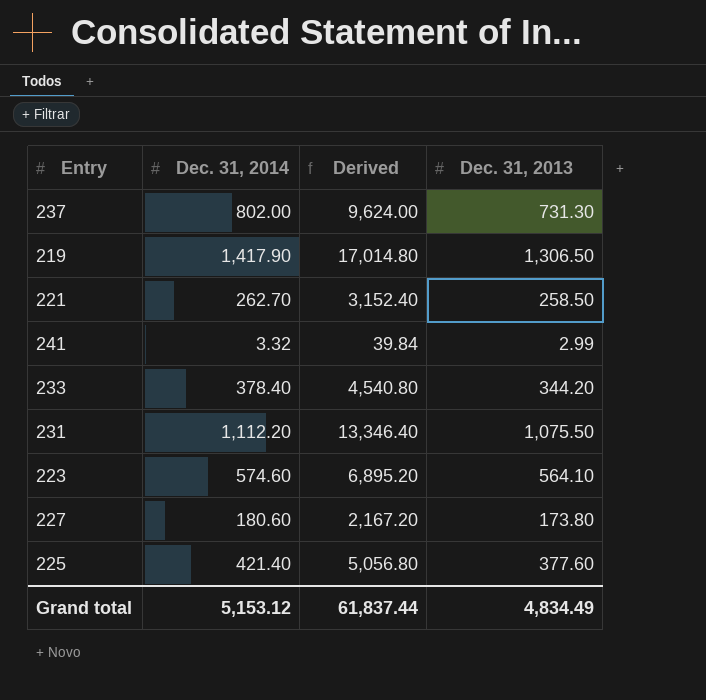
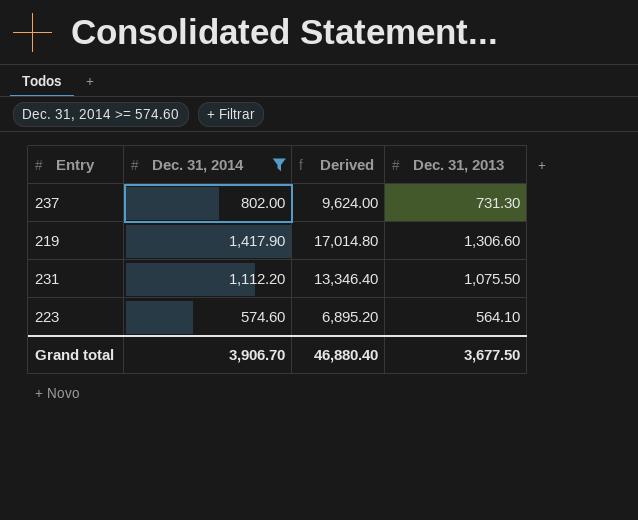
filter: none -> Dec. 31, 2014 >= 574.60
219 | Dec. 31, 2013: 1,306.50 -> 1,306.60
Grand total | Dec. 31, 2014: 5,153.12 -> 3,906.70
Grand total | Derived: 61,837.44 -> 46,880.40
Grand total | Dec. 31, 2013: 4,834.49 -> 3,677.50

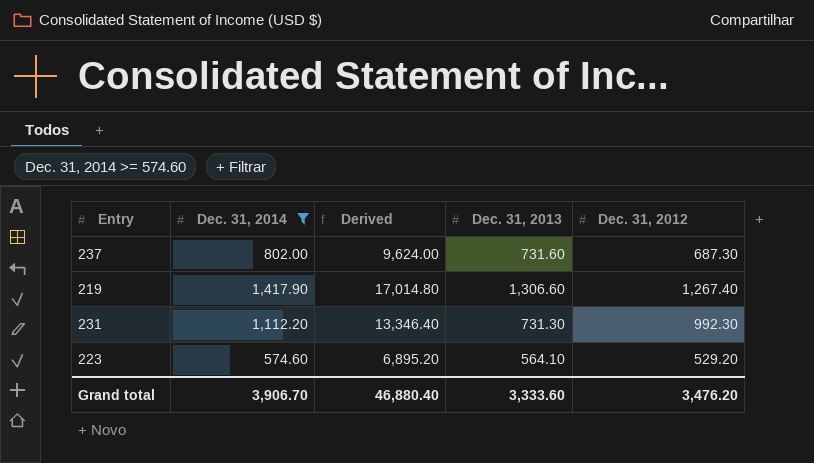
column Dec. 31, 2012 | position: none -> 5
237 | Dec. 31, 2013: 731.30 -> 731.60
231 | Dec. 31, 2013: 1,075.50 -> 731.30
Grand total | Dec. 31, 2013: 3,677.50 -> 3,333.60

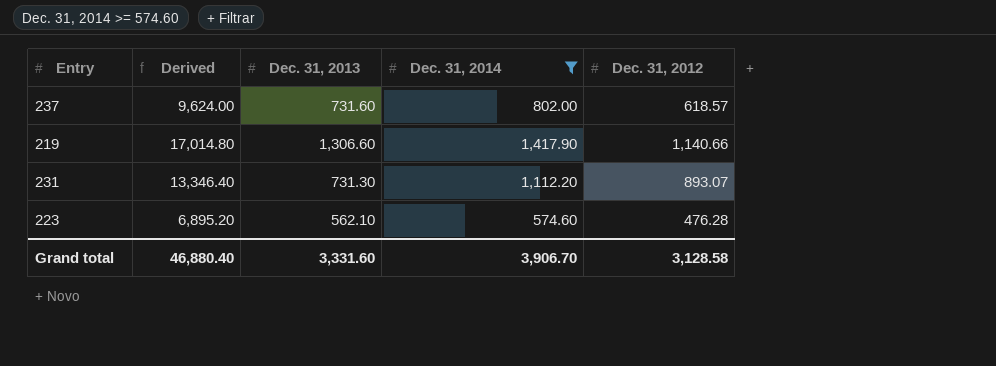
column Dec. 31, 2014 | position: 2 -> 4
237 | Dec. 31, 2012: 687.30 -> 618.57
219 | Dec. 31, 2012: 1,267.40 -> 1,140.66
231 | Dec. 31, 2012: 992.30 -> 893.07
223 | Dec. 31, 2013: 564.10 -> 562.10
223 | Dec. 31, 2012: 529.20 -> 476.28
Grand total | Dec. 31, 2013: 3,333.60 -> 3,331.60
Grand total | Dec. 31, 2012: 3,476.20 -> 3,128.58

